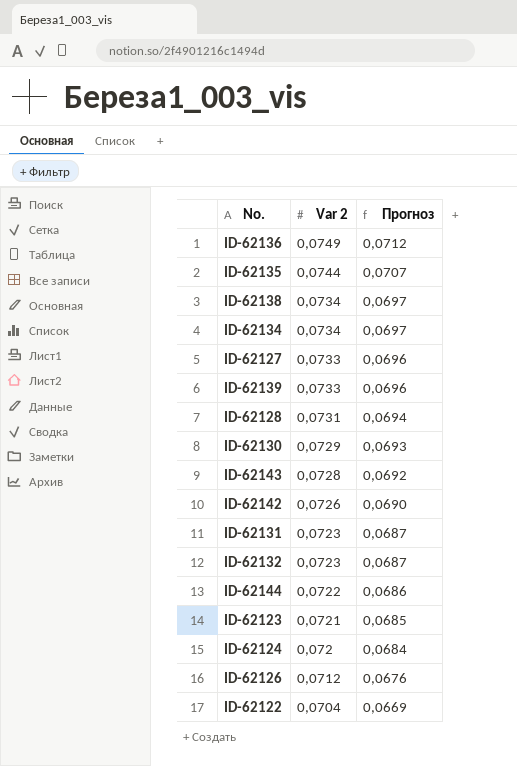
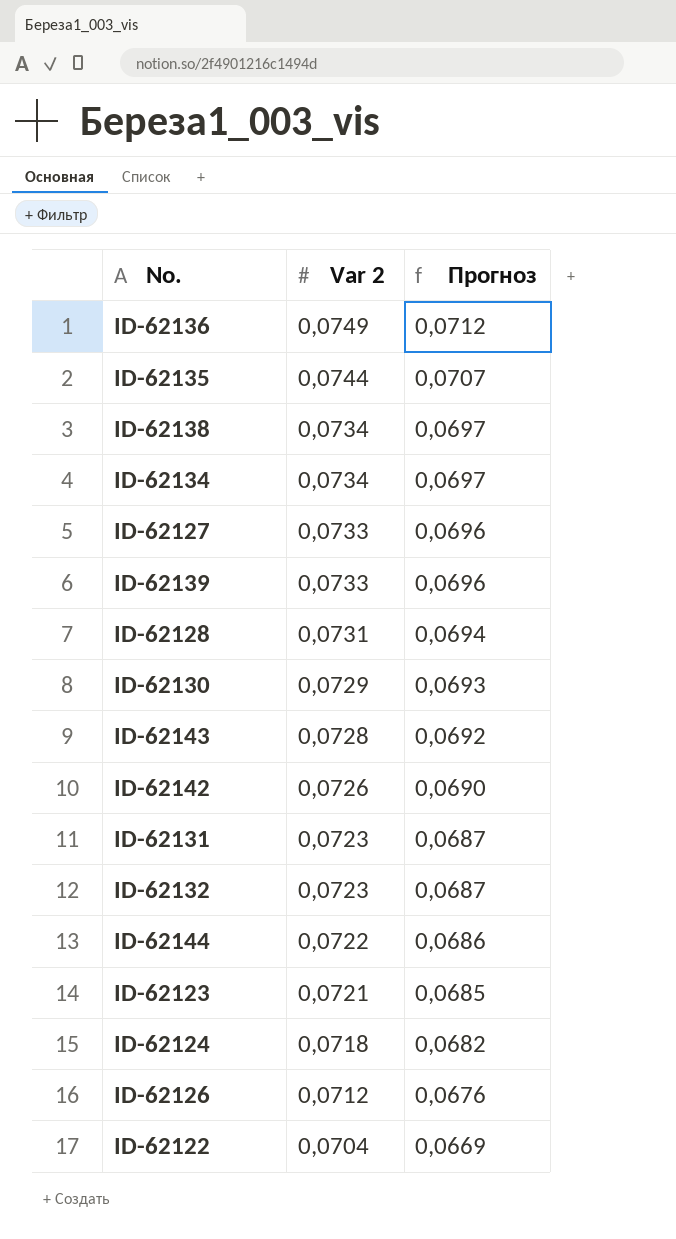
ID-62124 | Var 2: 0,072 -> 0,0718
ID-62124 | Прогноз: 0,0684 -> 0,0682

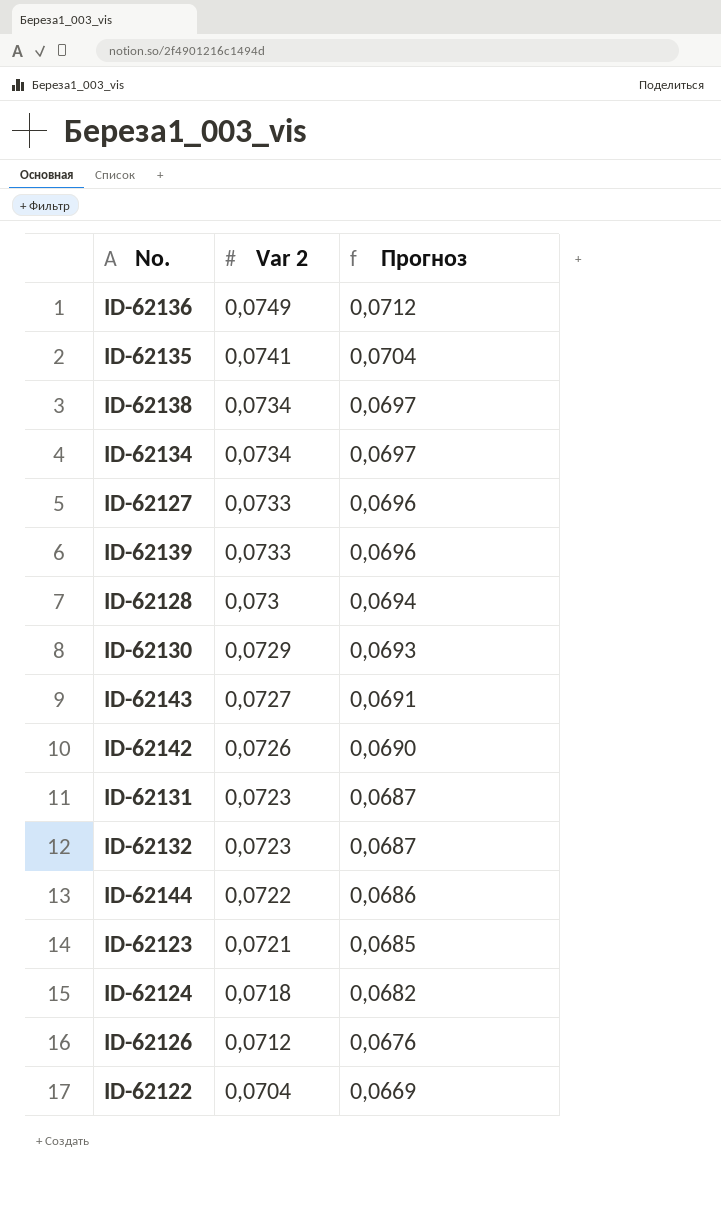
ID-62135 | Var 2: 0,0744 -> 0,0741
ID-62135 | Прогноз: 0,0707 -> 0,0704
ID-62128 | Var 2: 0,0731 -> 0,073
ID-62143 | Var 2: 0,0728 -> 0,0727
ID-62143 | Прогноз: 0,0692 -> 0,0691

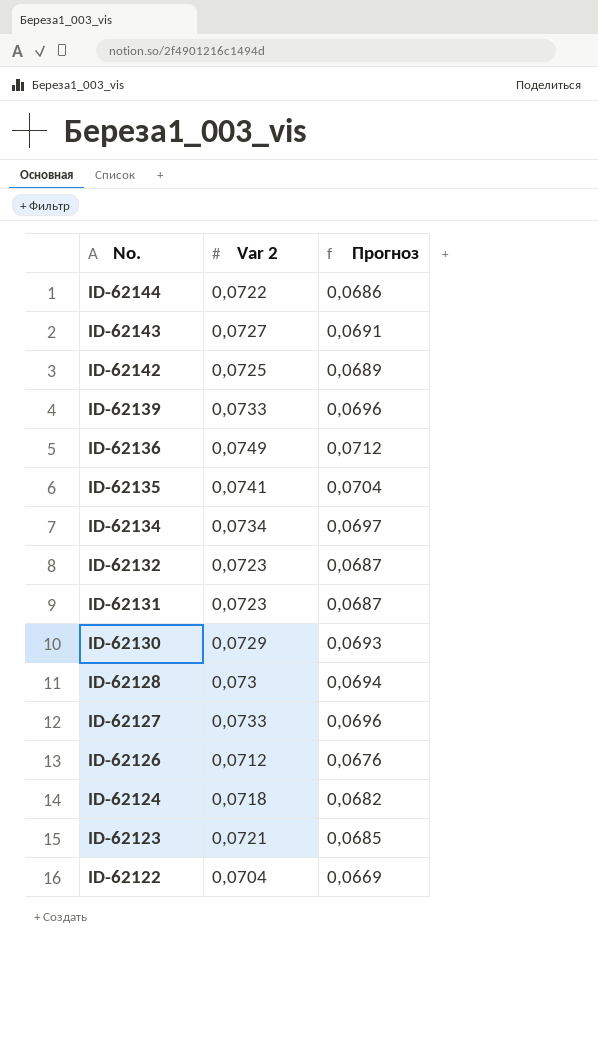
row order: Var 2 descending -> No. descending
row ID-62138: 0,0734 | 0,0697 -> none
ID-62142 | Var 2: 0,0726 -> 0,0725
ID-62142 | Прогноз: 0,0690 -> 0,0689

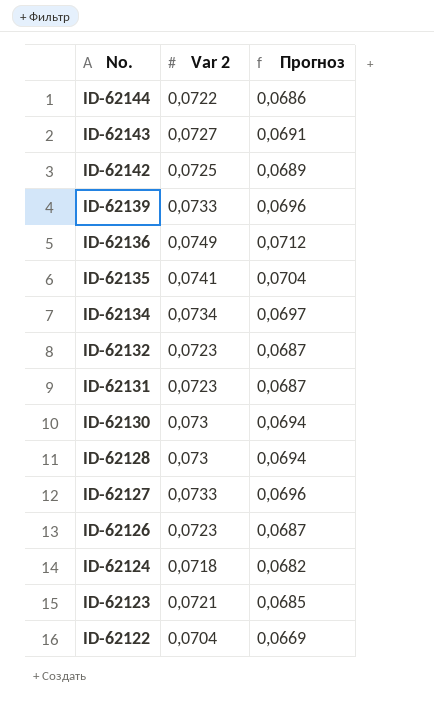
ID-62130 | Var 2: 0,0729 -> 0,073
ID-62130 | Прогноз: 0,0693 -> 0,0694
ID-62126 | Var 2: 0,0712 -> 0,0723
ID-62126 | Прогноз: 0,0676 -> 0,0687

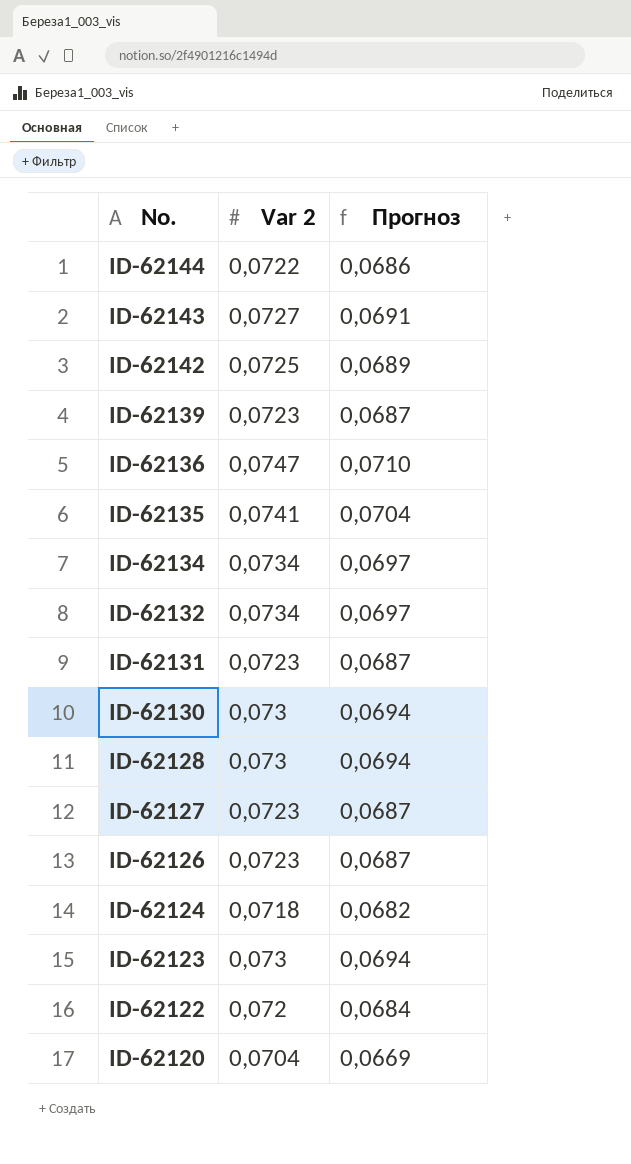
ID-62139 | Var 2: 0,0733 -> 0,0723
ID-62139 | Прогноз: 0,0696 -> 0,0687
ID-62136 | Var 2: 0,0749 -> 0,0747
ID-62136 | Прогноз: 0,0712 -> 0,0710
ID-62132 | Var 2: 0,0723 -> 0,0734
ID-62132 | Прогноз: 0,0687 -> 0,0697
ID-62127 | Var 2: 0,0733 -> 0,0723
ID-62127 | Прогноз: 0,0696 -> 0,0687
ID-62123 | Var 2: 0,0721 -> 0,073
ID-62123 | Прогноз: 0,0685 -> 0,0694
ID-62122 | Var 2: 0,0704 -> 0,072
ID-62122 | Прогноз: 0,0669 -> 0,0684
row ID-62120: none -> 0,0704 | 0,0669

